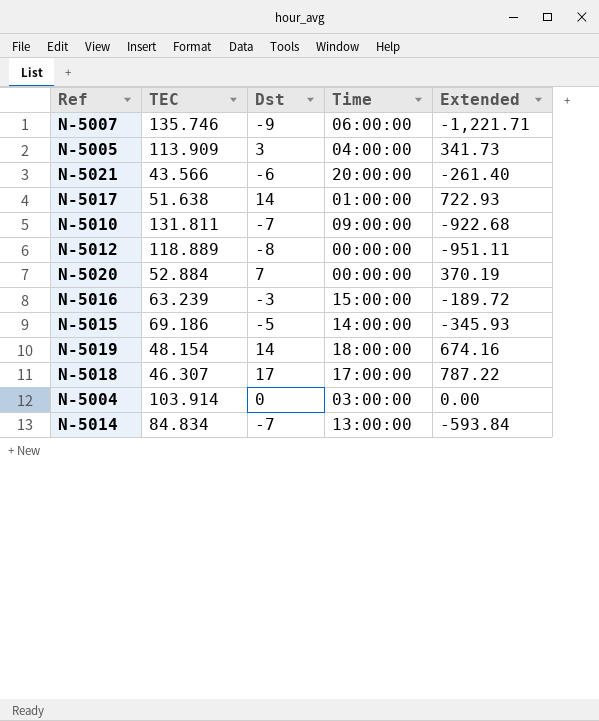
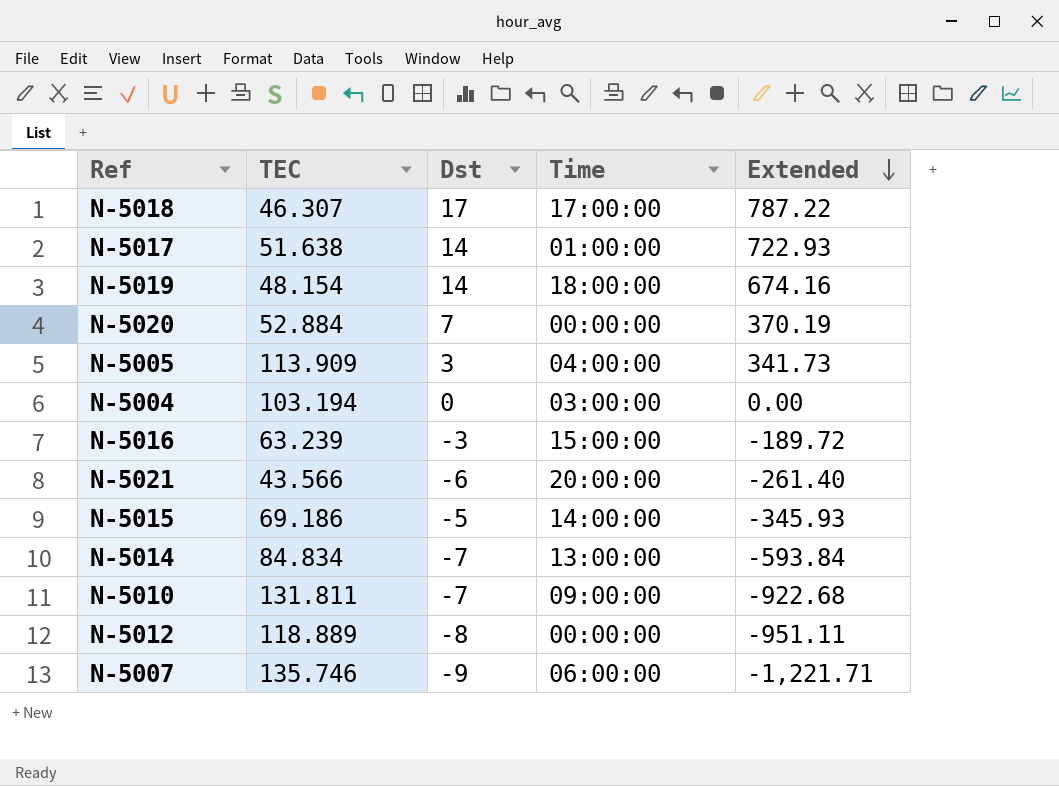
row order: none -> Extended descending
N-5004 | TEC: 103.914 -> 103.194

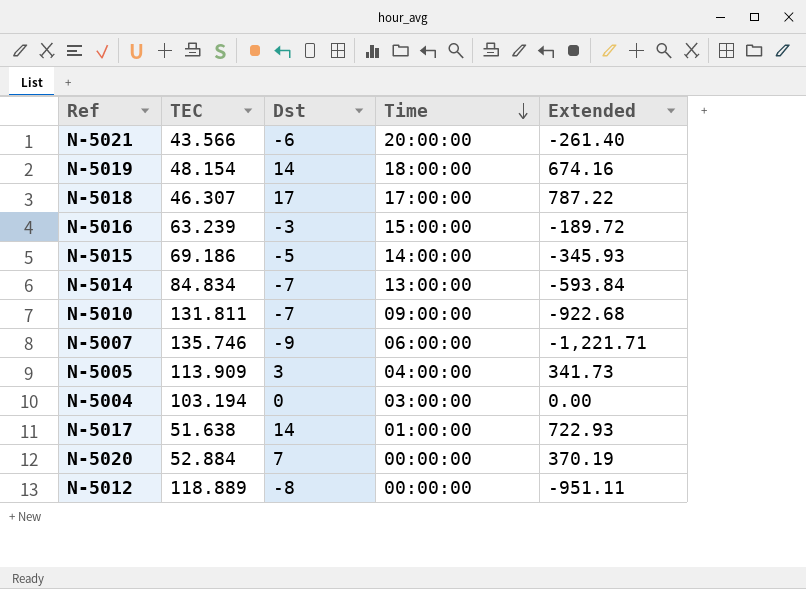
row order: Extended descending -> Time descending

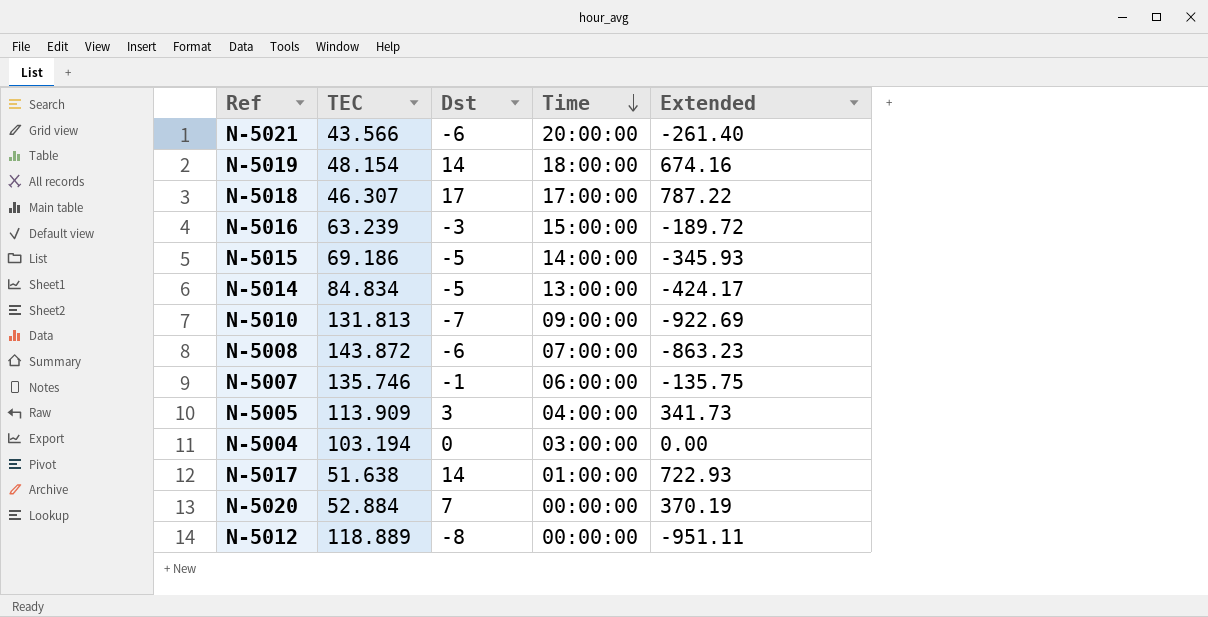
N-5014 | Dst: -7 -> -5
N-5014 | Extended: -593.84 -> -424.17
N-5010 | TEC: 131.811 -> 131.813
N-5010 | Extended: -922.68 -> -922.69
row N-5008: none -> 143.872 | -6 | 07:00:00 | -863.23
N-5007 | Dst: -9 -> -1
N-5007 | Extended: -1,221.71 -> -135.75

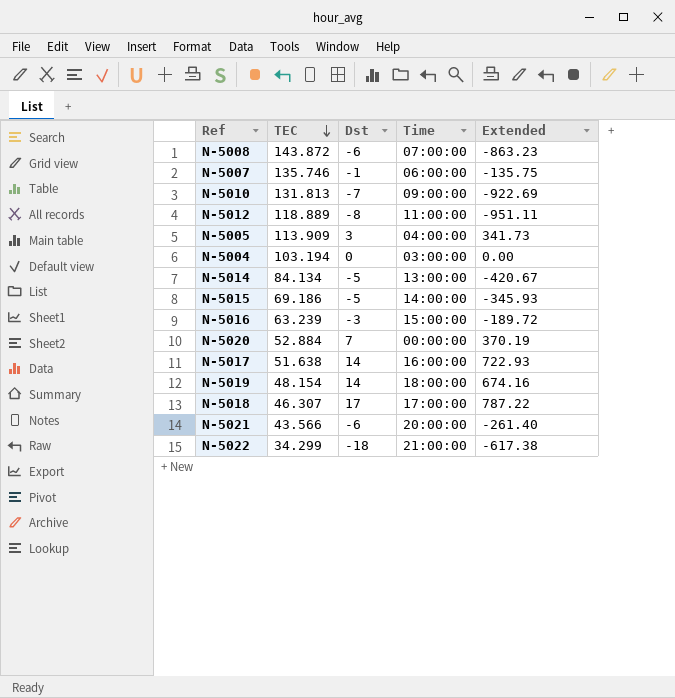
row order: Time descending -> TEC descending
N-5012 | Time: 00:00:00 -> 11:00:00
N-5014 | TEC: 84.834 -> 84.134
N-5014 | Extended: -424.17 -> -420.67
N-5017 | Time: 01:00:00 -> 16:00:00
row N-5022: none -> 34.299 | -18 | 21:00:00 | -617.38

